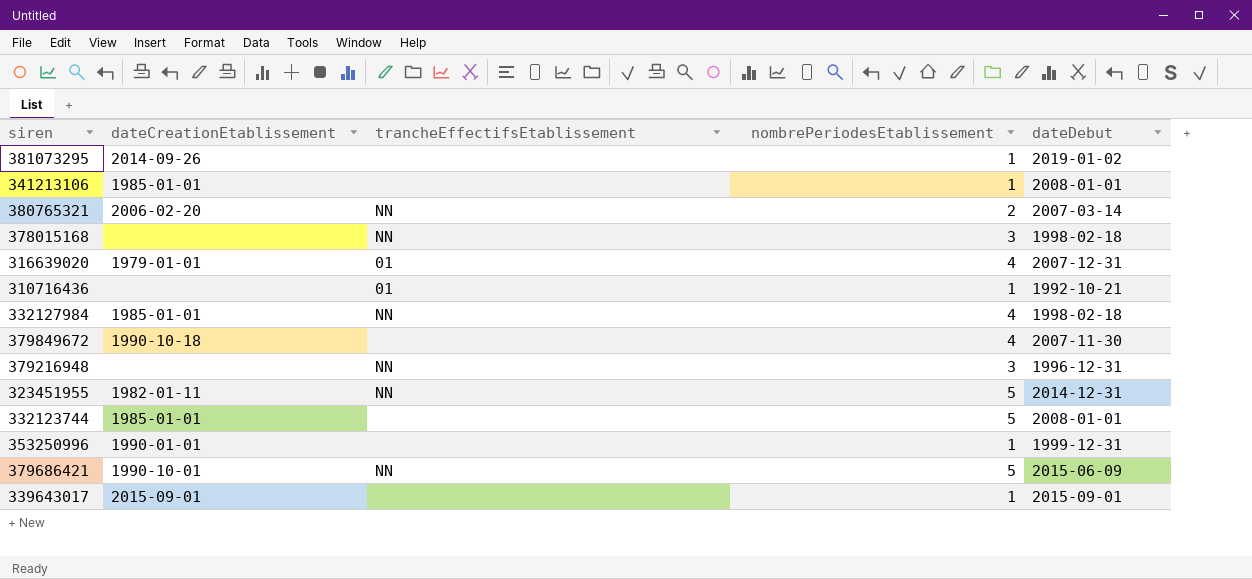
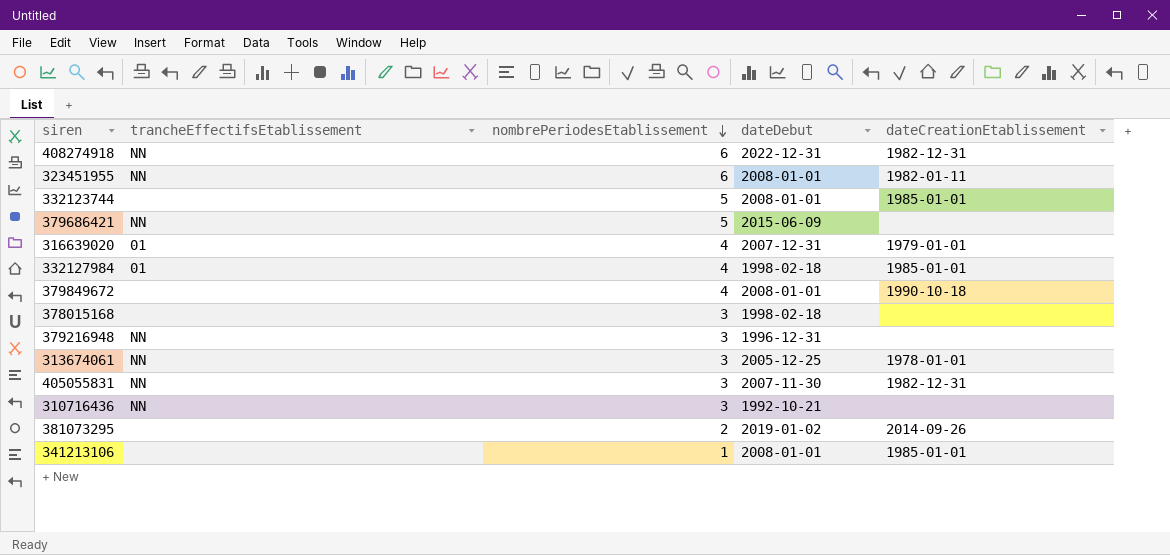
row order: none -> nombrePeriodesEtablissement descending
column dateCreationEtablissement | position: 2 -> 5
row 380765321: 2006-02-20 | NN | 2 | 2007-03-14 -> none
row 353250996: 1990-01-01 | none | 1 | 1999-12-31 -> none
row 339643017: 2015-09-01 | none | 1 | 2015-09-01 -> none
row 408274918: none -> NN | 6 | 2022-12-31 | 1982-12-31
323451955 | nombrePeriodesEtablissement: 5 -> 6
323451955 | dateDebut: 2014-12-31 -> 2008-01-01
379686421 | dateCreationEtablissement: 1990-10-01 -> none
332127984 | trancheEffectifsEtablissement: NN -> 01
379849672 | dateDebut: 2007-11-30 -> 2008-01-01
378015168 | trancheEffectifsEtablissement: NN -> none
row 313674061: none -> NN | 3 | 2005-12-25 | 1978-01-01
row 405055831: none -> NN | 3 | 2007-11-30 | 1982-12-31
310716436 | trancheEffectifsEtablissement: 01 -> NN
310716436 | nombrePeriodesEtablissement: 1 -> 3
381073295 | nombrePeriodesEtablissement: 1 -> 2

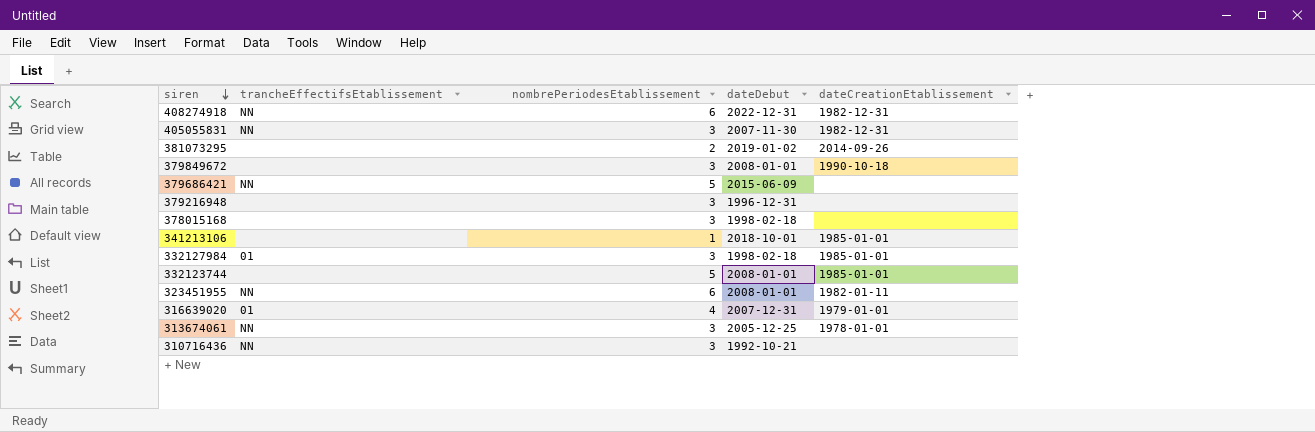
row order: nombrePeriodesEtablissement descending -> siren descending
379849672 | nombrePeriodesEtablissement: 4 -> 3
379216948 | trancheEffectifsEtablissement: NN -> none
341213106 | dateDebut: 2008-01-01 -> 2018-10-01
332127984 | nombrePeriodesEtablissement: 4 -> 3

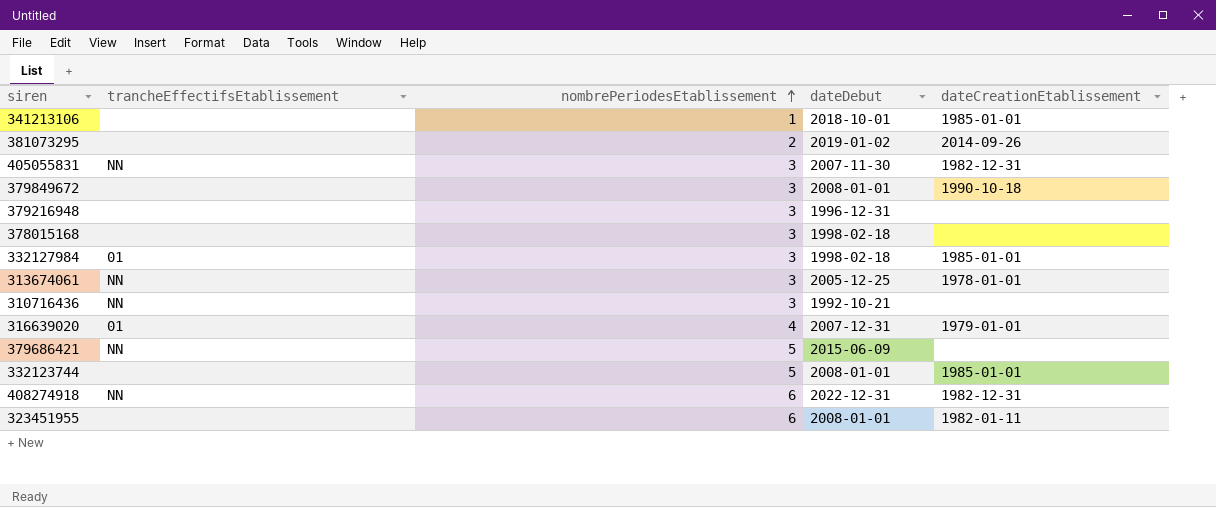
row order: siren descending -> nombrePeriodesEtablissement ascending
323451955 | trancheEffectifsEtablissement: NN -> none

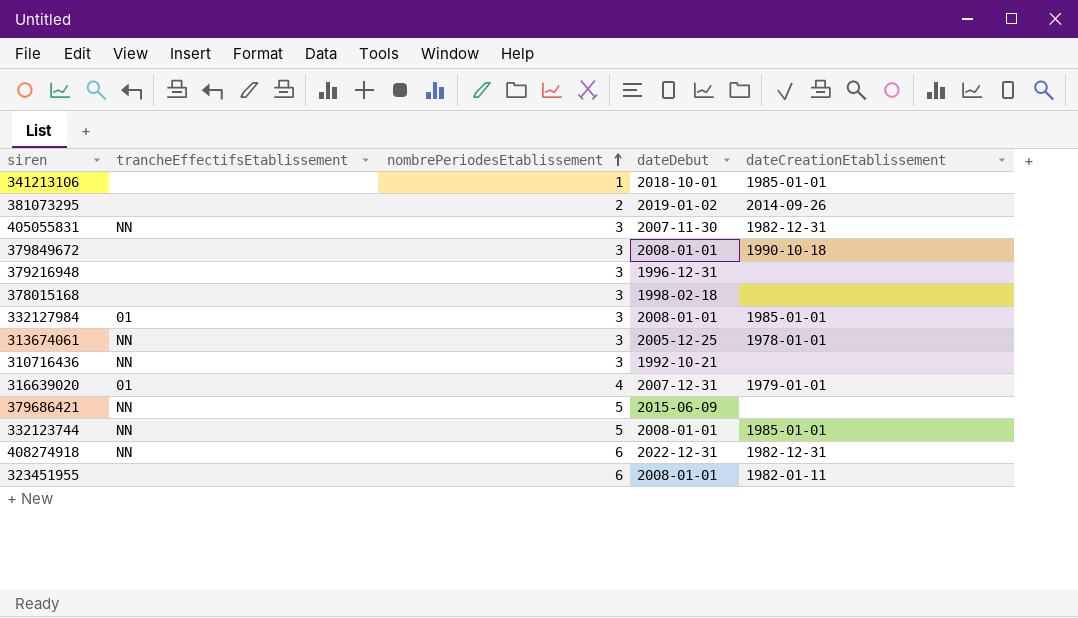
332127984 | dateDebut: 1998-02-18 -> 2008-01-01
332123744 | trancheEffectifsEtablissement: none -> NN

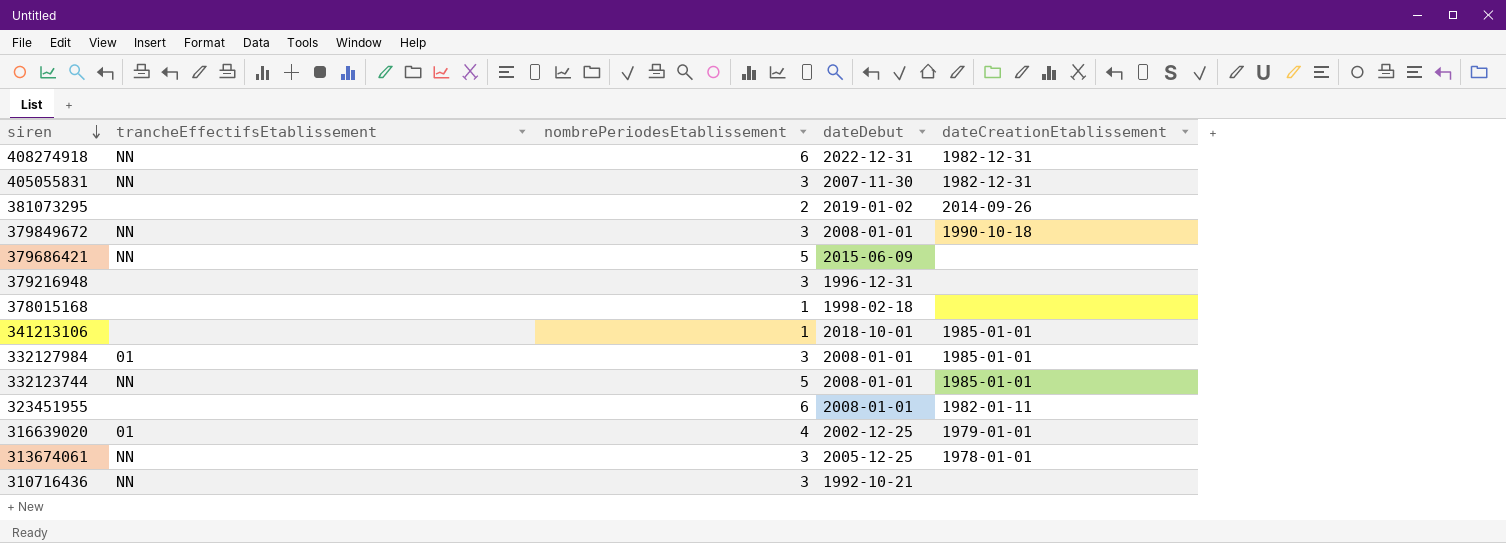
row order: nombrePeriodesEtablissement ascending -> siren descending
379849672 | trancheEffectifsEtablissement: none -> NN
378015168 | nombrePeriodesEtablissement: 3 -> 1
316639020 | dateDebut: 2007-12-31 -> 2002-12-25

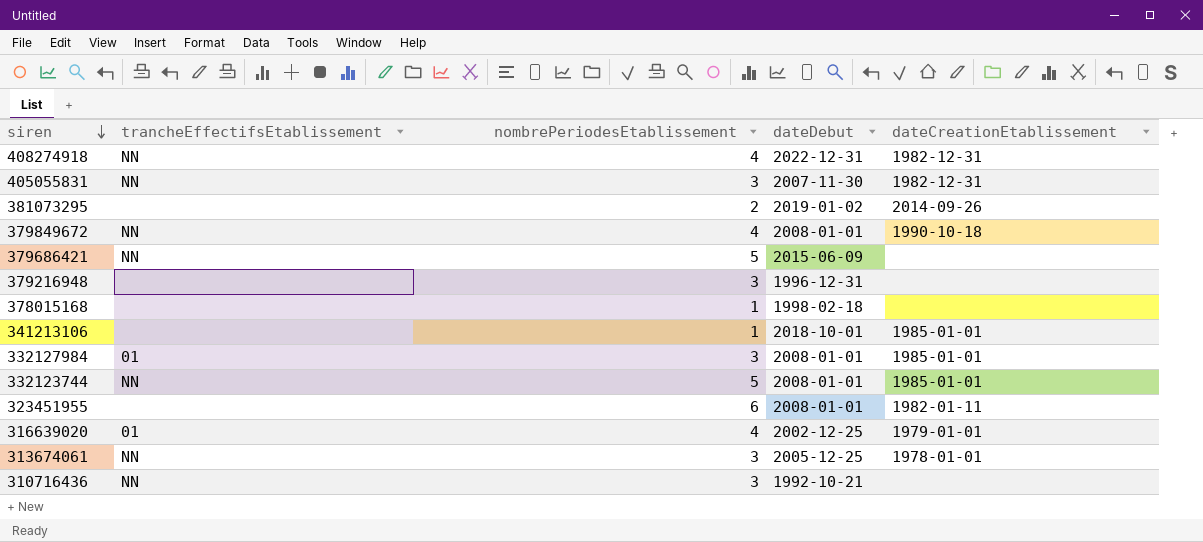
408274918 | nombrePeriodesEtablissement: 6 -> 4
379849672 | nombrePeriodesEtablissement: 3 -> 4

